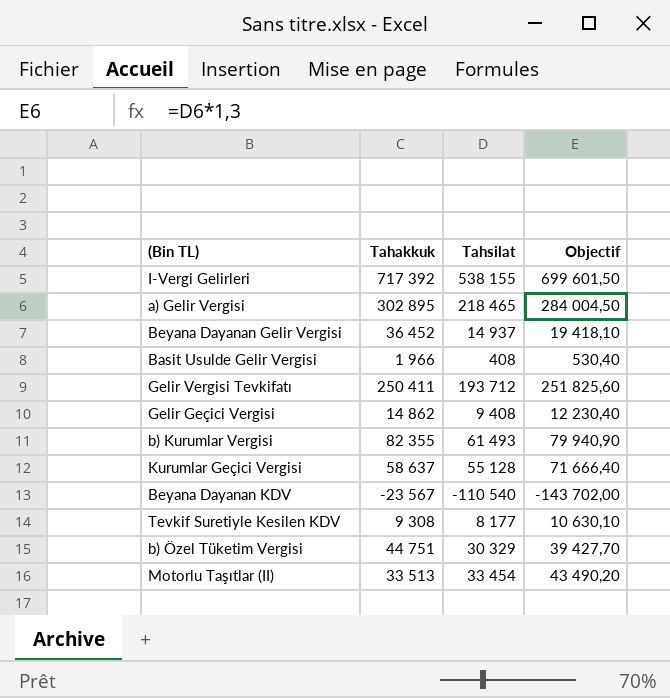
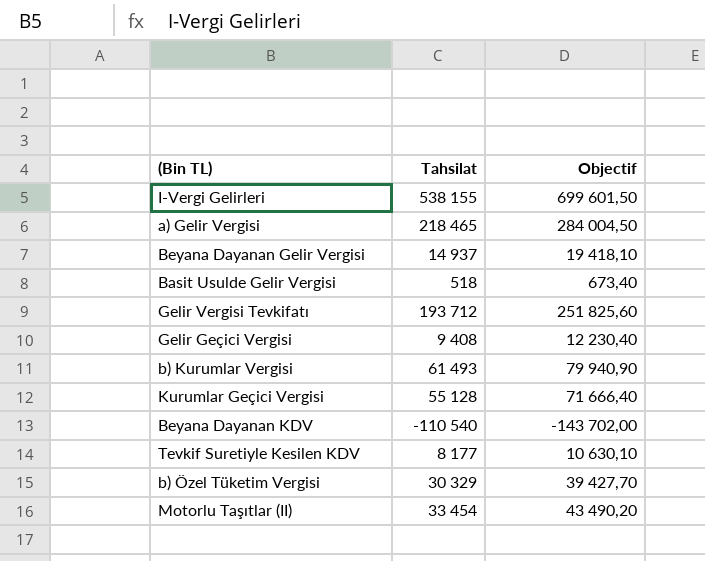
column Tahakkuk | position: 2 -> none
Basit Usulde Gelir Vergisi | Tahsilat: 408 -> 518
Basit Usulde Gelir Vergisi | Objectif: 530,40 -> 673,40

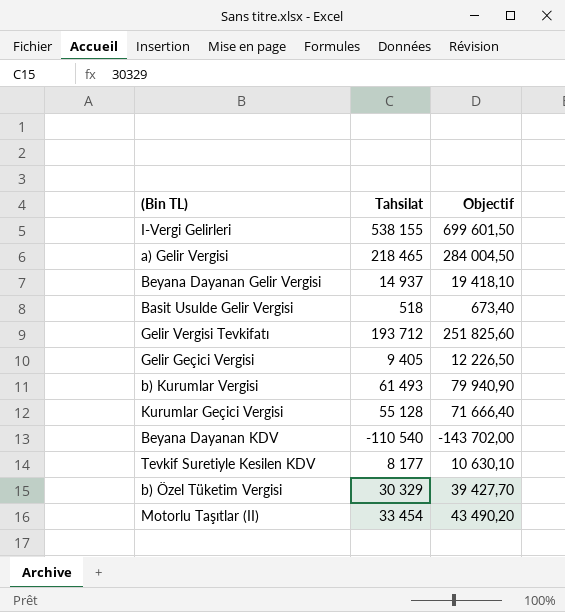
Gelir Geçici Vergisi | Tahsilat: 9 408 -> 9 405
Gelir Geçici Vergisi | Objectif: 12 230,40 -> 12 226,50

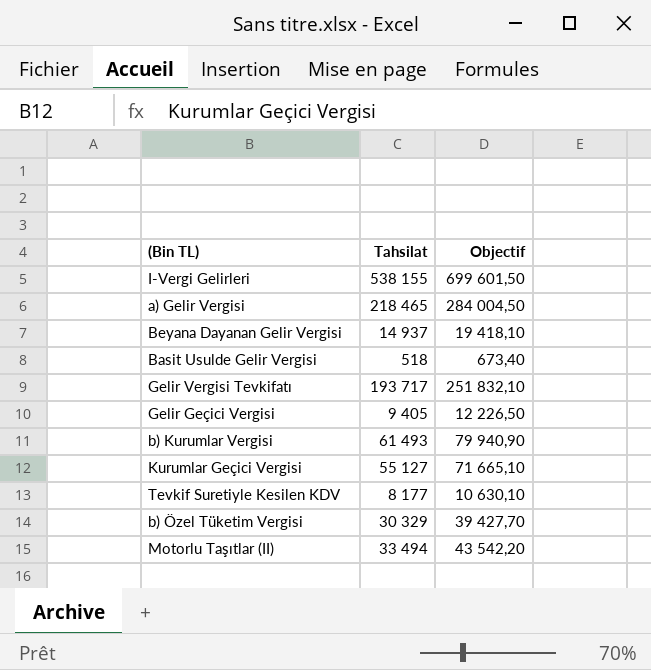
row Beyana Dayanan KDV: -110 540 | -143 702,00 -> none
Gelir Vergisi Tevkifatı | Tahsilat: 193 712 -> 193 717
Gelir Vergisi Tevkifatı | Objectif: 251 825,60 -> 251 832,10
Kurumlar Geçici Vergisi | Tahsilat: 55 128 -> 55 127
Kurumlar Geçici Vergisi | Objectif: 71 666,40 -> 71 665,10
Motorlu Taşıtlar (II) | Tahsilat: 33 454 -> 33 494
Motorlu Taşıtlar (II) | Objectif: 43 490,20 -> 43 542,20

